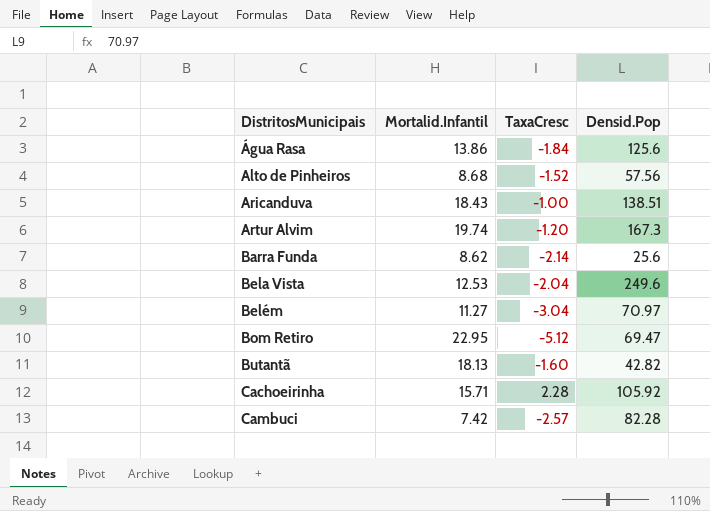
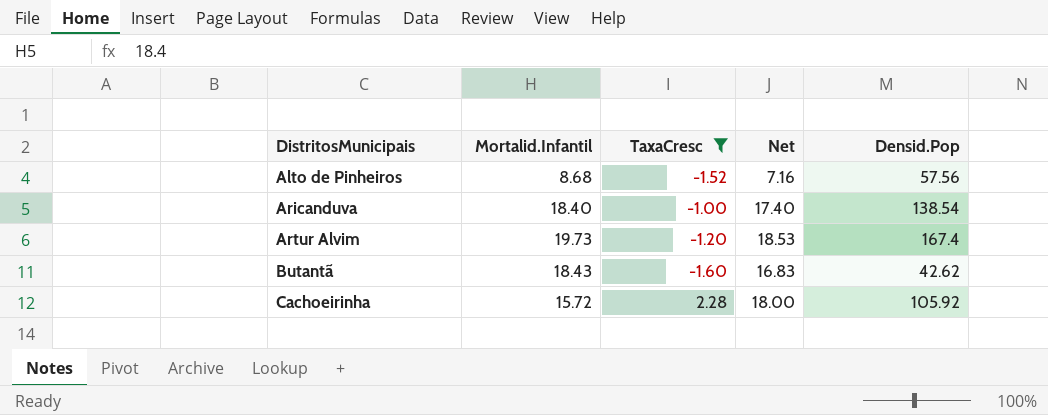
filter: none -> TaxaCresc >= -1.60
column Net | formula: none -> [Mortalid.Infantil] + [TaxaCresc]
Aricanduva | Mortalid.Infantil: 18.43 -> 18.40
Aricanduva | Densid.Pop: 138.51 -> 138.54
Artur Alvim | Mortalid.Infantil: 19.74 -> 19.73
Artur Alvim | Densid.Pop: 167.3 -> 167.4
Butantã | Mortalid.Infantil: 18.13 -> 18.43
Butantã | Densid.Pop: 42.82 -> 42.62
Cachoeirinha | Mortalid.Infantil: 15.71 -> 15.72

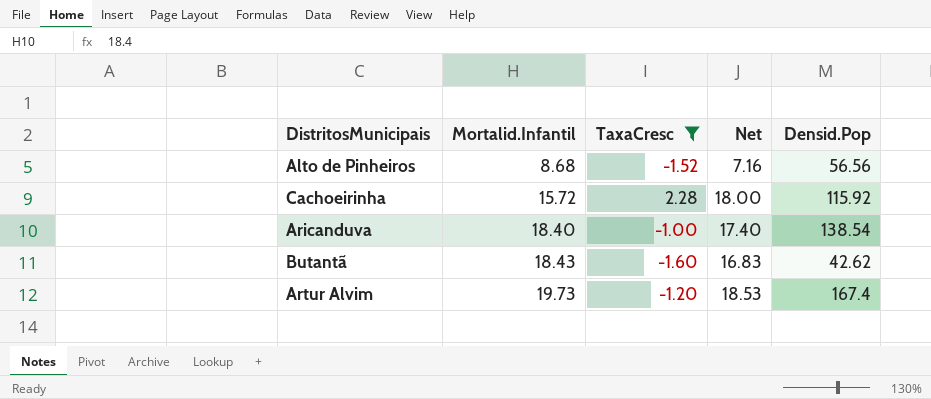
row order: DistritosMunicipais ascending -> Mortalid.Infantil ascending
Alto de Pinheiros | Densid.Pop: 57.56 -> 56.56
Cachoeirinha | Densid.Pop: 105.92 -> 115.92

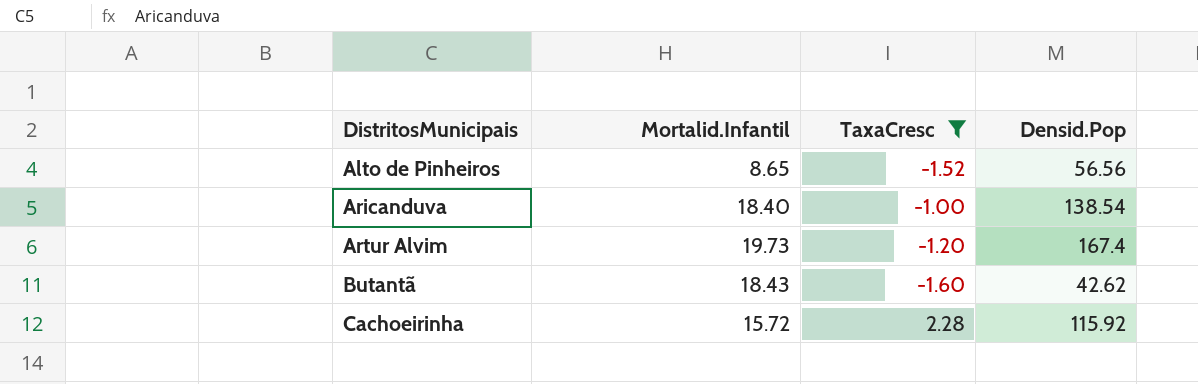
row order: Mortalid.Infantil ascending -> DistritosMunicipais ascending
column Net | formula: [Mortalid.Infantil] + [TaxaCresc] -> none
Alto de Pinheiros | Mortalid.Infantil: 8.68 -> 8.65

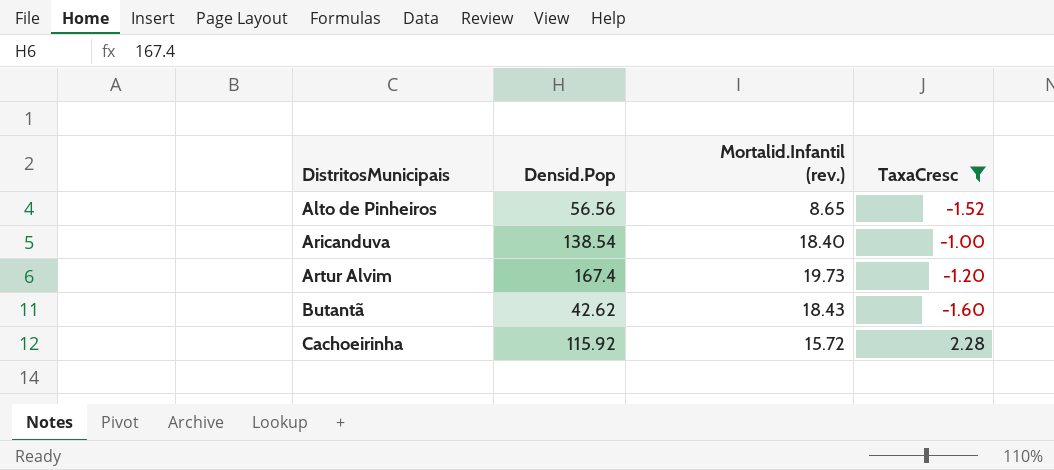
column Densid.Pop | position: 4 -> 2
column name: Mortalid.Infantil -> Mortalid.Infantil (rev.)

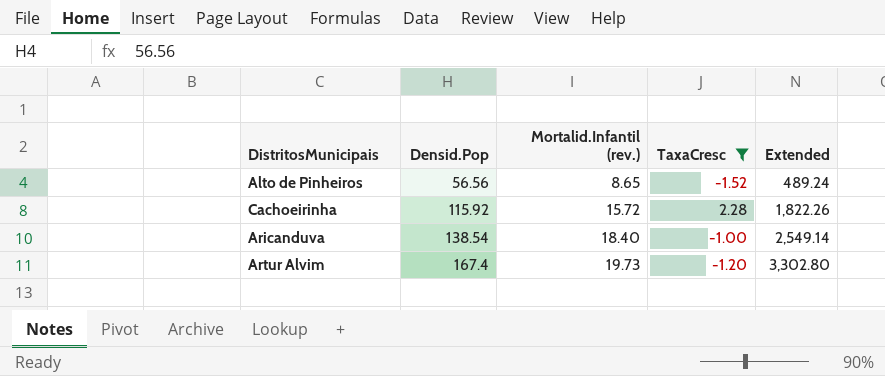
row order: DistritosMunicipais ascending -> Densid.Pop ascending
column Extended | formula: none -> [Densid.Pop] * [Mortalid.Infantil (rev.)]
row Butantã: 42.62 | 18.43 | -1.60 -> none

